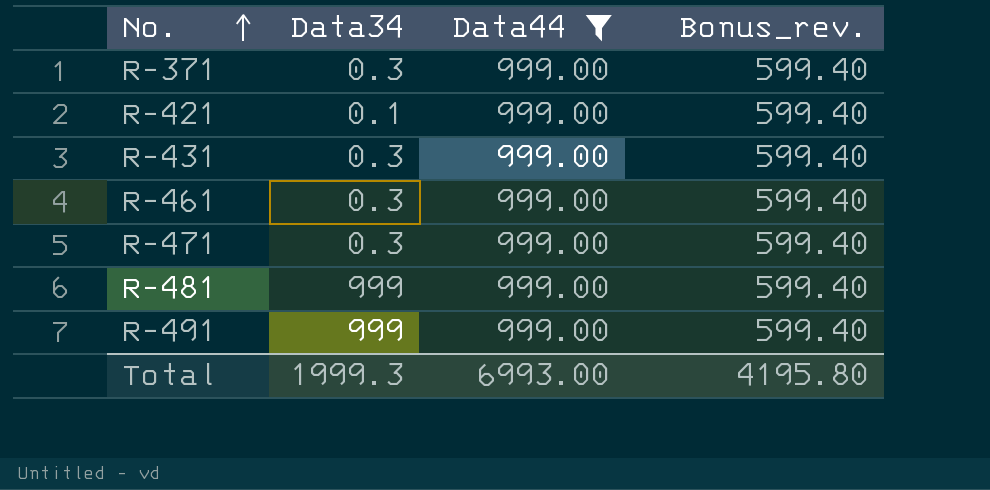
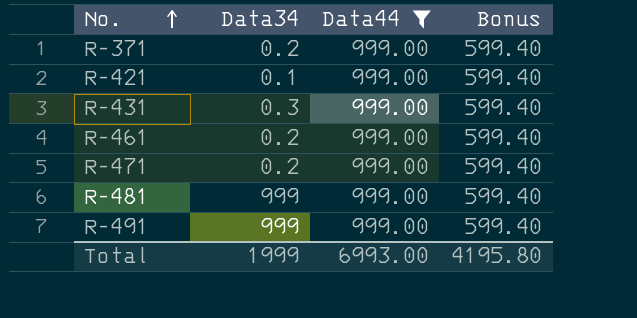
column name: Bonus_rev. -> Bonus
R-371 | Data34: 0.3 -> 0.2
R-461 | Data34: 0.3 -> 0.2
R-471 | Data34: 0.3 -> 0.2
Total | Data34: 1999.3 -> 1999

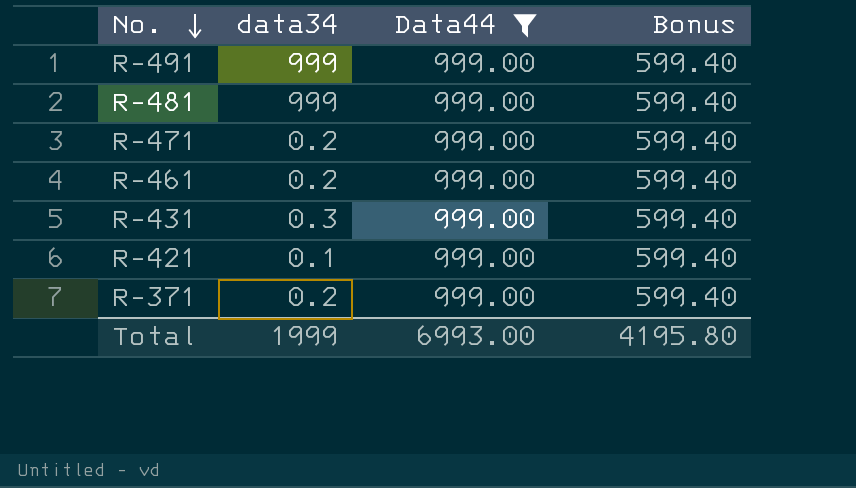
row order: No. ascending -> No. descending
column name: Data34 -> data34

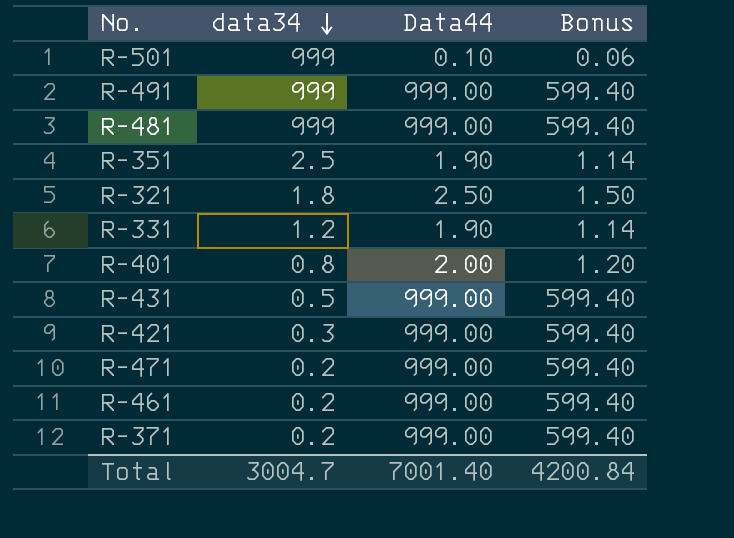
filter: Data44 = 999.00 -> none
row order: No. descending -> data34 descending
R-431 | data34: 0.3 -> 0.5
R-421 | data34: 0.1 -> 0.3
Total | data34: 1999 -> 3004.7
Total | Data44: 6993.00 -> 7001.40
Total | Bonus: 4195.80 -> 4200.84

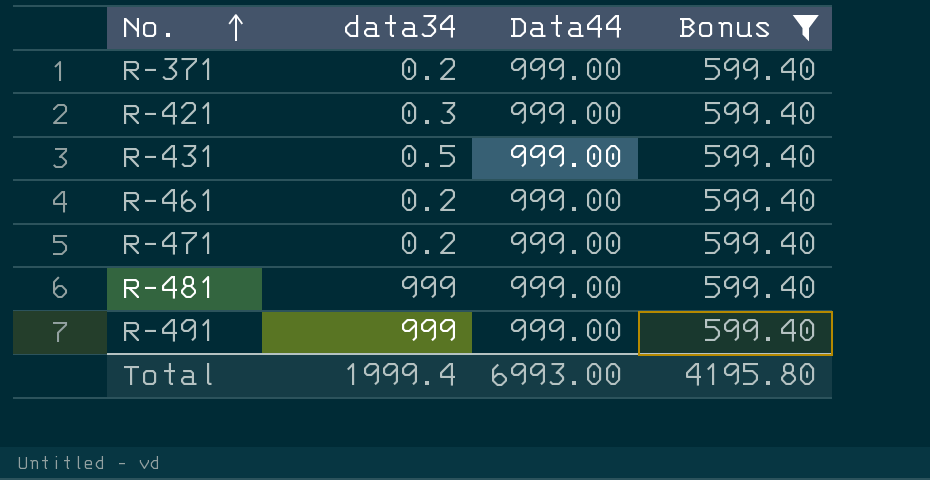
filter: none -> Bonus = 599.40
row order: data34 descending -> No. ascending
Total | data34: 3004.7 -> 1999.4
Total | Data44: 7001.40 -> 6993.00
Total | Bonus: 4200.84 -> 4195.80

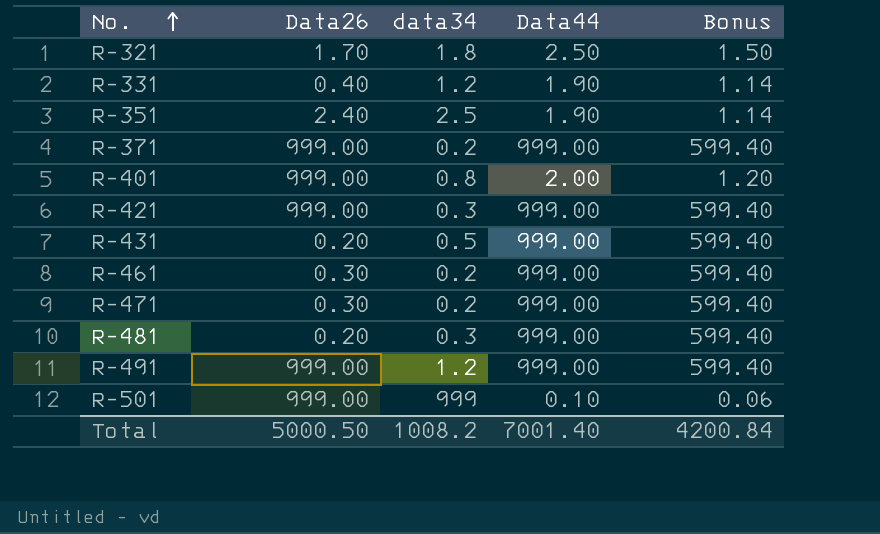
filter: Bonus = 599.40 -> none
column Data26 | position: none -> 2
R-481 | data34: 999 -> 0.3
R-491 | data34: 999 -> 1.2
Total | data34: 1999.4 -> 1008.2
Total | Data44: 6993.00 -> 7001.40
Total | Bonus: 4195.80 -> 4200.84

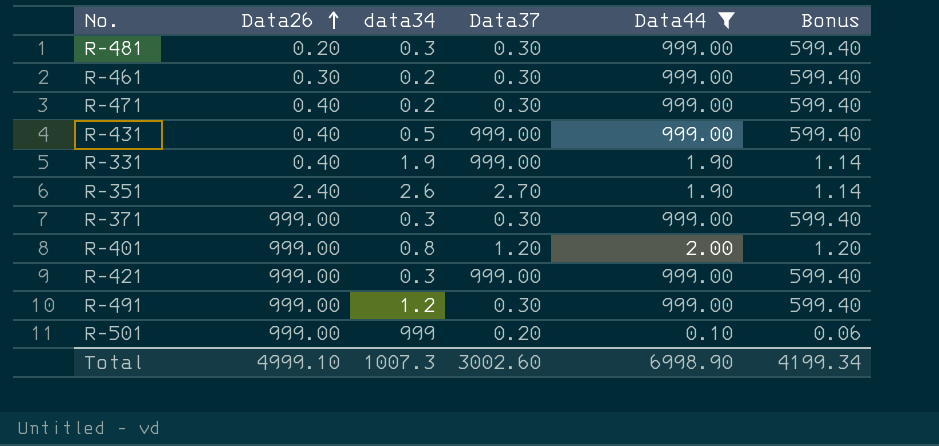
filter: none -> Data44 != 2.50
row order: No. ascending -> Data26 ascending
column Data37 | position: none -> 4
R-471 | Data26: 0.30 -> 0.40
R-431 | Data26: 0.20 -> 0.40
R-331 | data34: 1.2 -> 1.9
R-351 | data34: 2.5 -> 2.6
R-371 | data34: 0.2 -> 0.3
Total | Data26: 5000.50 -> 4999.10
Total | data34: 1008.2 -> 1007.3
Total | Data44: 7001.40 -> 6998.90
Total | Bonus: 4200.84 -> 4199.34

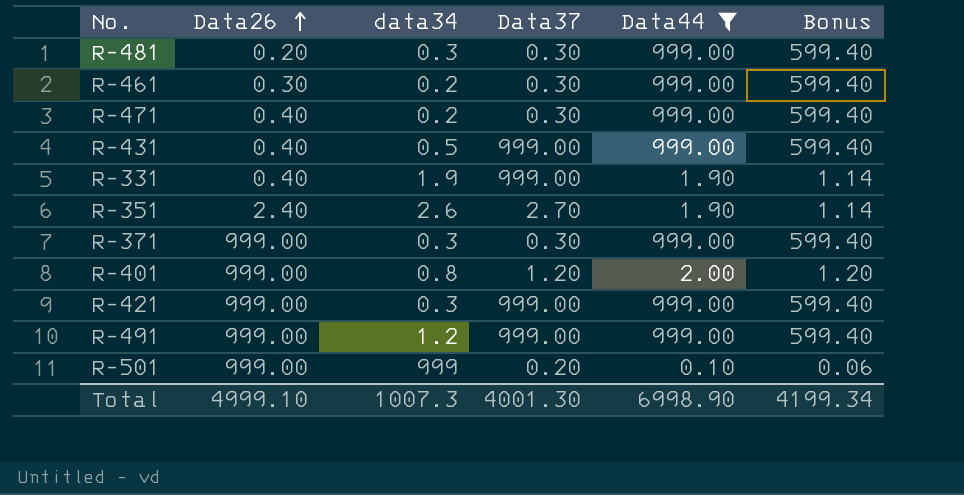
R-491 | Data37: 0.30 -> 999.00
Total | Data37: 3002.60 -> 4001.30

